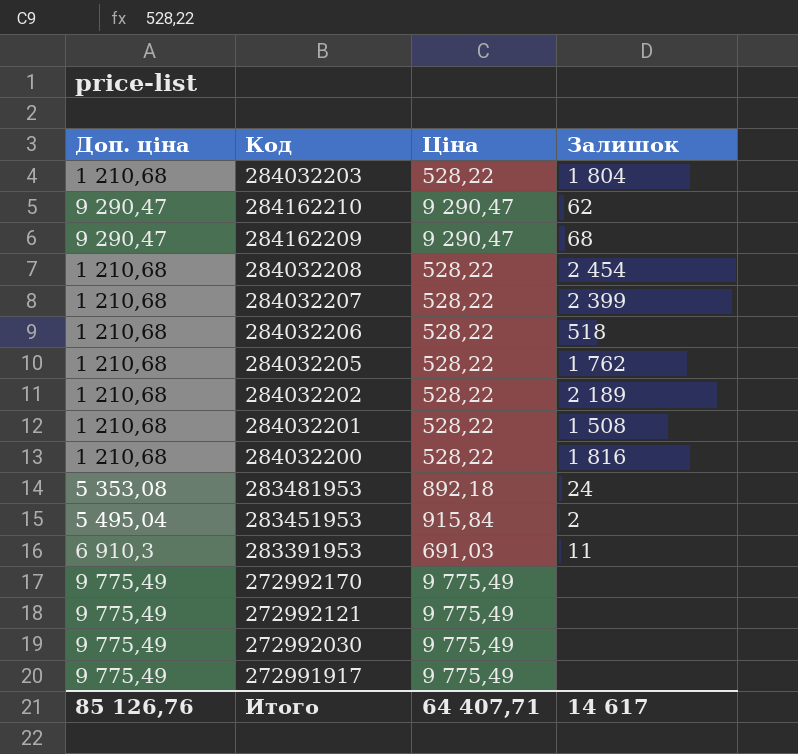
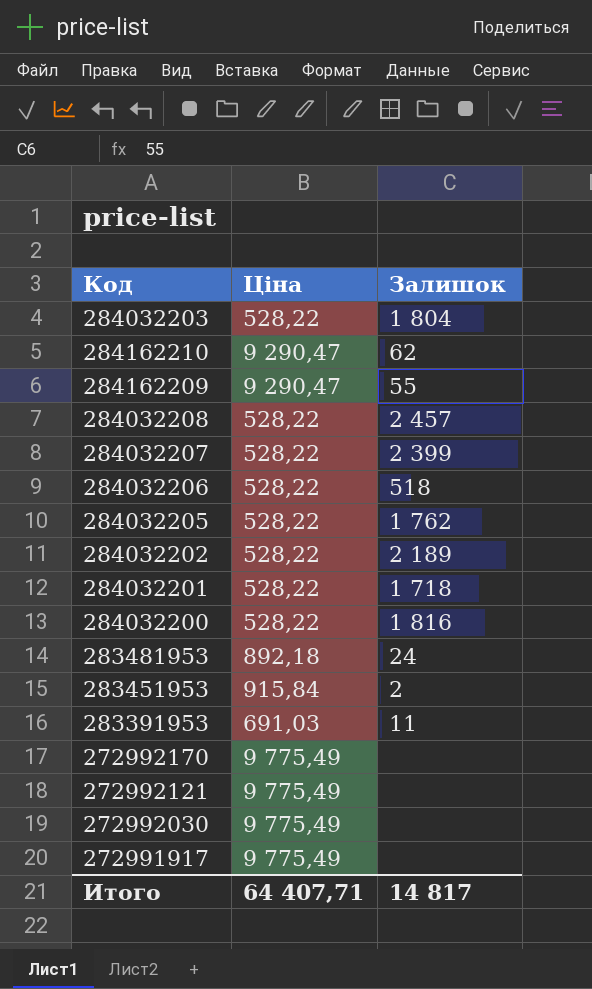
column Доп. ціна | position: 1 -> none
284162209 | Залишок: 68 -> 55
284032208 | Залишок: 2 454 -> 2 457
284032201 | Залишок: 1 508 -> 1 718
Итого | Залишок: 14 617 -> 14 817

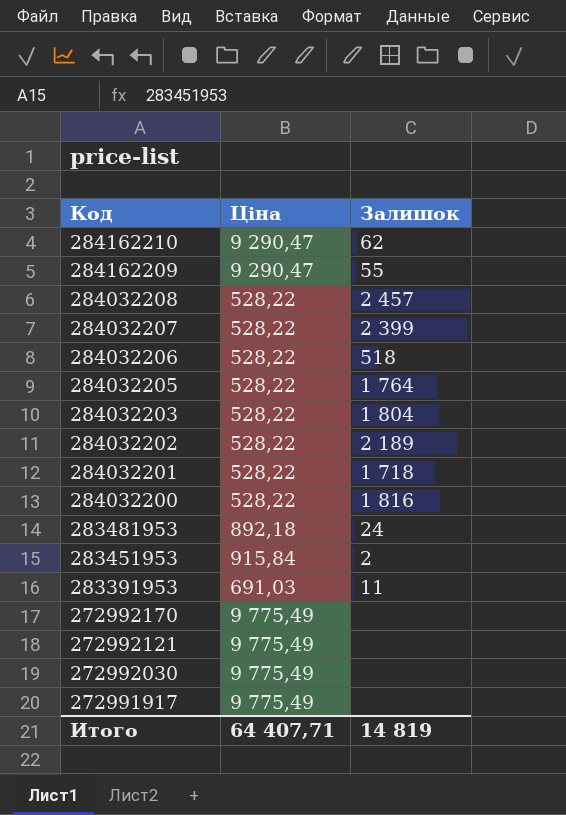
row order: none -> Код descending
284032205 | Залишок: 1 762 -> 1 764
Итого | Залишок: 14 817 -> 14 819

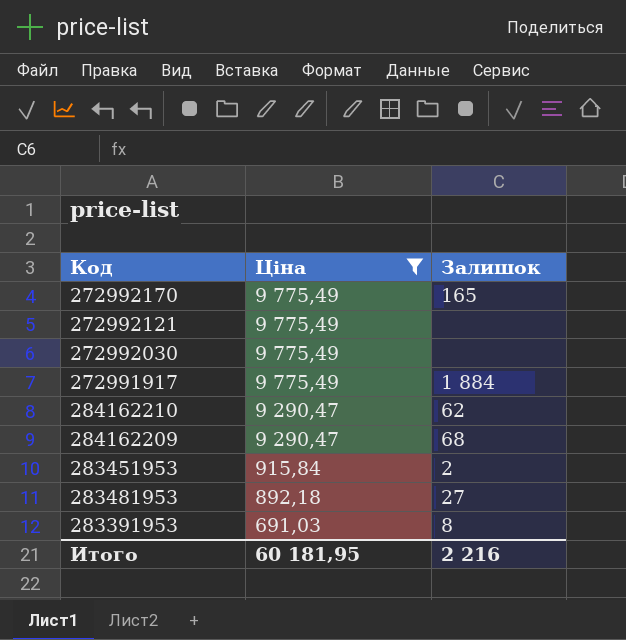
filter: none -> Ціна != 528,22
row order: Код descending -> Ціна descending
272992170 | Залишок: none -> 165
272991917 | Залишок: none -> 1 884
284162209 | Залишок: 55 -> 68
283481953 | Залишок: 24 -> 27
283391953 | Залишок: 11 -> 8
Итого | Ціна: 64 407,71 -> 60 181,95
Итого | Залишок: 14 819 -> 2 216

